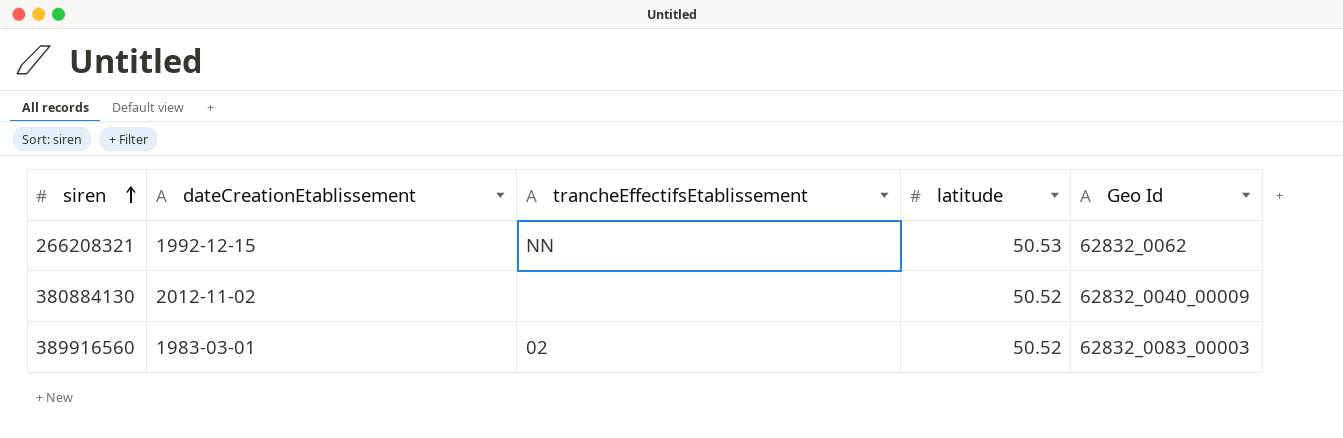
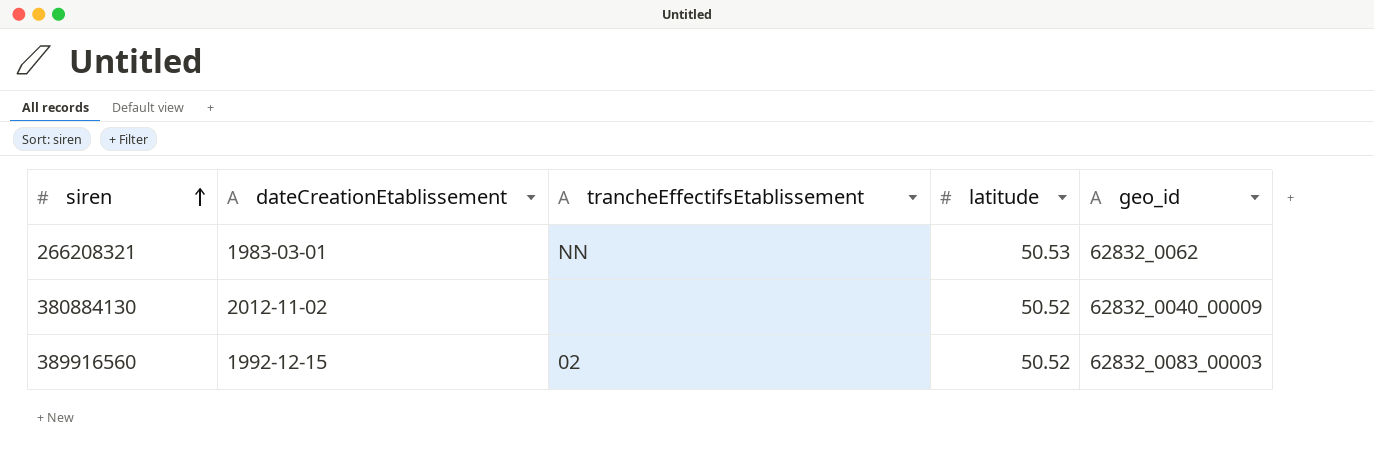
column name: Geo Id -> geo_id
266208321 | dateCreationEtablissement: 1992-12-15 -> 1983-03-01
389916560 | dateCreationEtablissement: 1983-03-01 -> 1992-12-15

